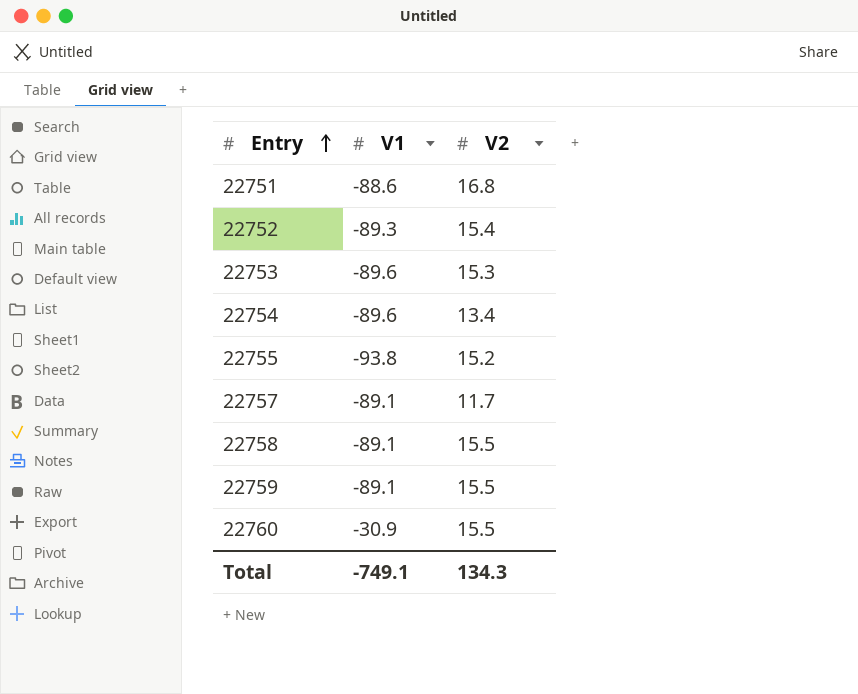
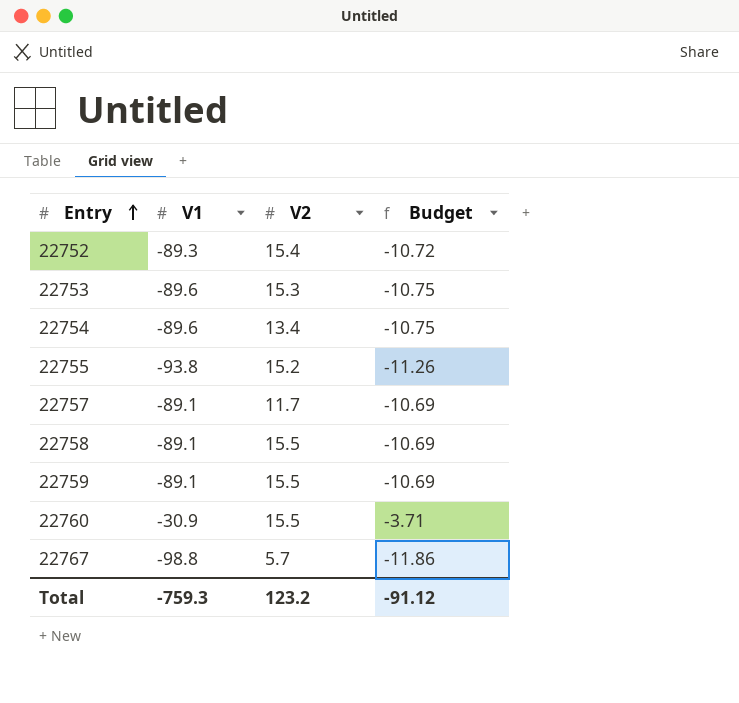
column Budget | formula: none -> [V1] * 0.12
row 22751: -88.6 | 16.8 -> none
row 22767: none -> -98.8 | 5.7 | -11.86
Total | V1: -749.1 -> -759.3
Total | V2: 134.3 -> 123.2

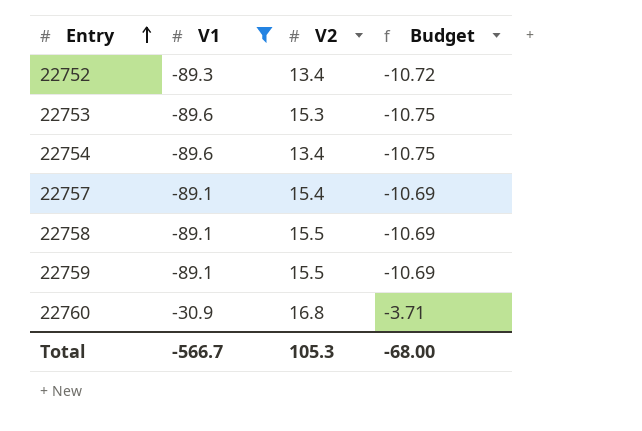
filter: none -> V1 >= -89.6
22752 | V2: 15.4 -> 13.4
22757 | V2: 11.7 -> 15.4
22760 | V2: 15.5 -> 16.8
Total | V1: -759.3 -> -566.7
Total | V2: 123.2 -> 105.3
Total | Budget: -91.12 -> -68.00

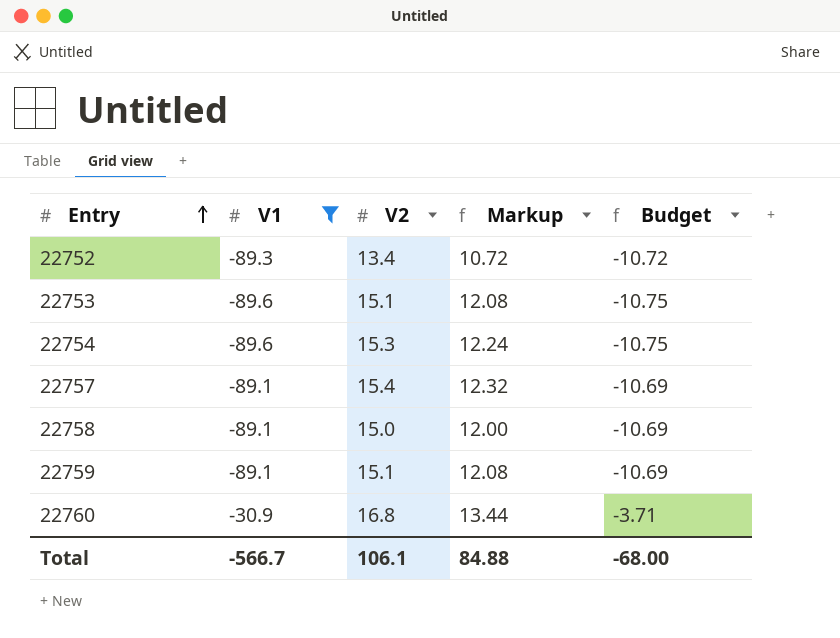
column Markup | formula: none -> [V2] * 0.8
22753 | V2: 15.3 -> 15.1
22754 | V2: 13.4 -> 15.3
22758 | V2: 15.5 -> 15.0
22759 | V2: 15.5 -> 15.1
Total | V2: 105.3 -> 106.1

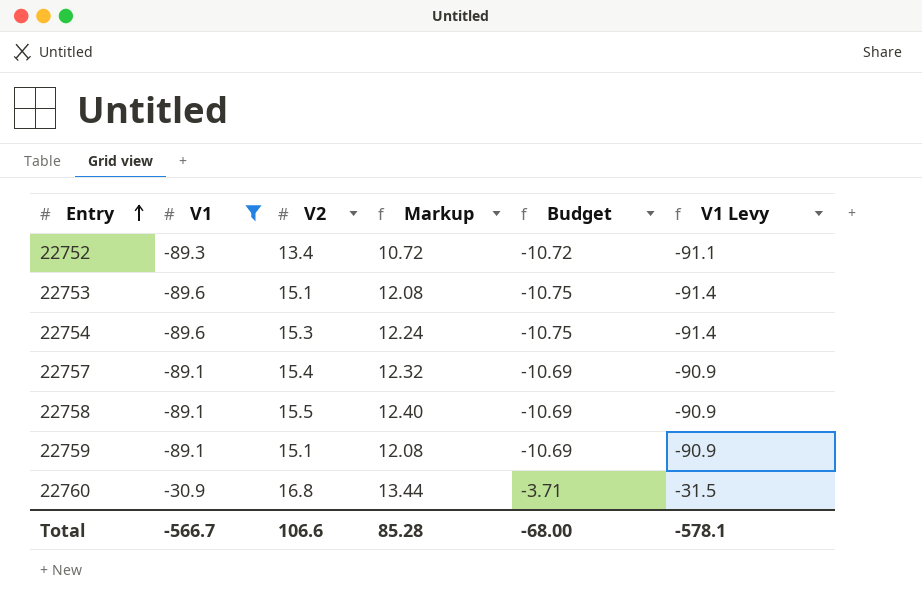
column V1 Levy | formula: none -> [V1] * 1.02
22758 | V2: 15.0 -> 15.5
22758 | Markup: 12.00 -> 12.40
Total | V2: 106.1 -> 106.6
Total | Markup: 84.88 -> 85.28

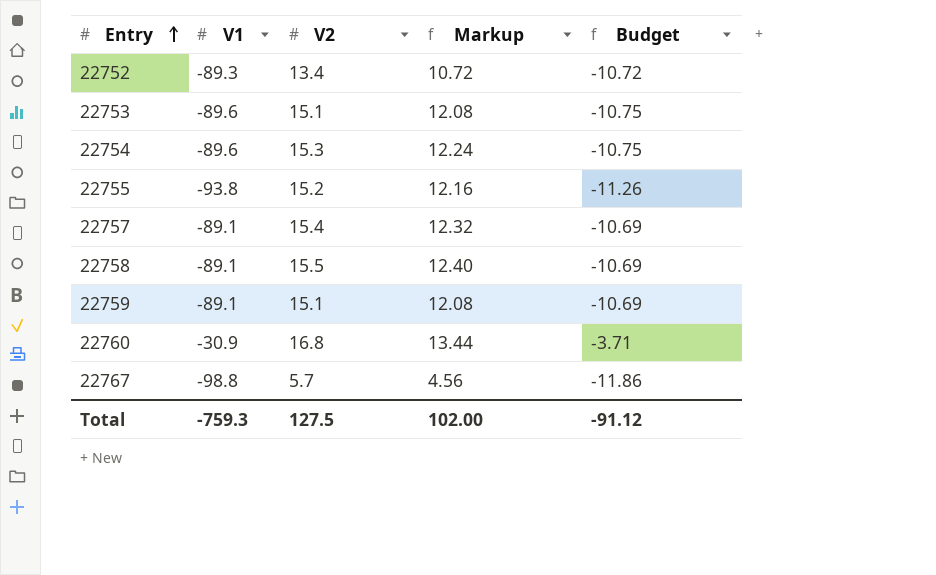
filter: V1 >= -89.6 -> none
column V1 Levy | formula: [V1] * 1.02 -> none
Total | V1: -566.7 -> -759.3
Total | V2: 106.6 -> 127.5
Total | Markup: 85.28 -> 102.00
Total | Budget: -68.00 -> -91.12

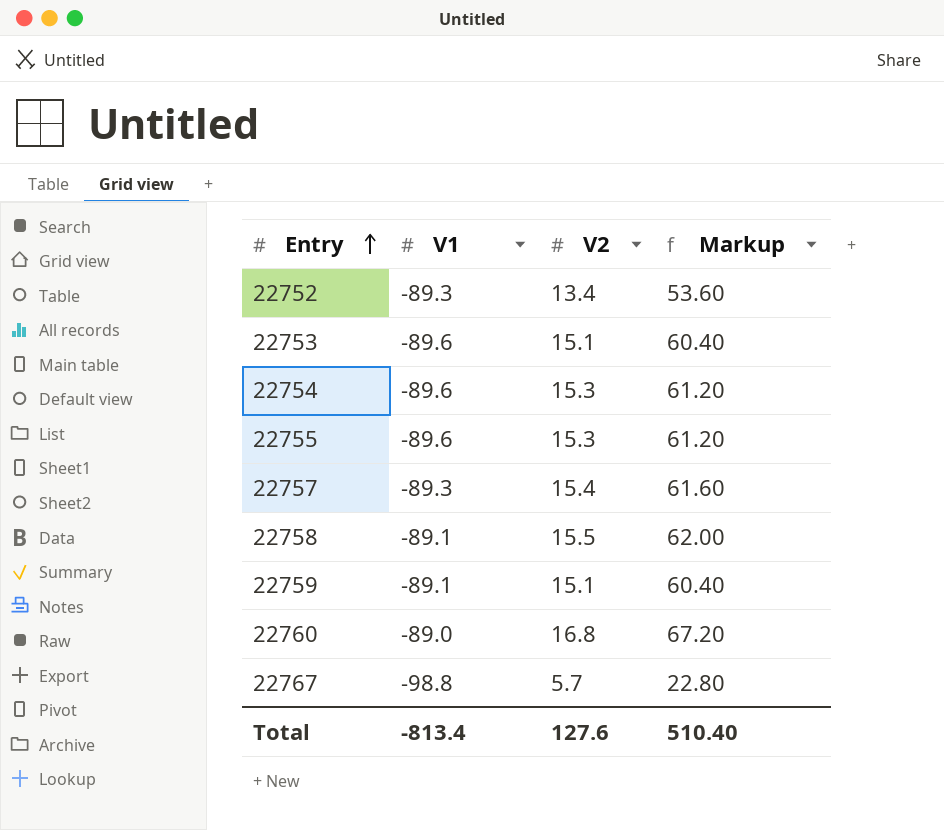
column Budget | formula: [V1] * 0.12 -> none
column Markup | formula: [V2] * 0.8 -> [V2] * 4
22755 | V1: -93.8 -> -89.6
22755 | V2: 15.2 -> 15.3
22757 | V1: -89.1 -> -89.3
22760 | V1: -30.9 -> -89.0
Total | V1: -759.3 -> -813.4
Total | V2: 127.5 -> 127.6
Total | Markup: 102.00 -> 510.40

